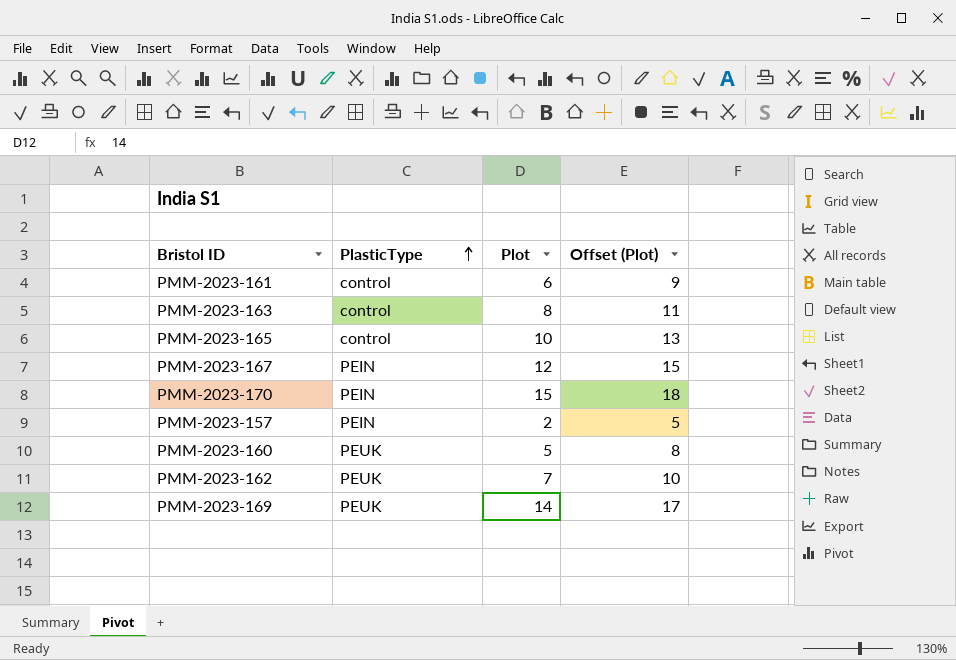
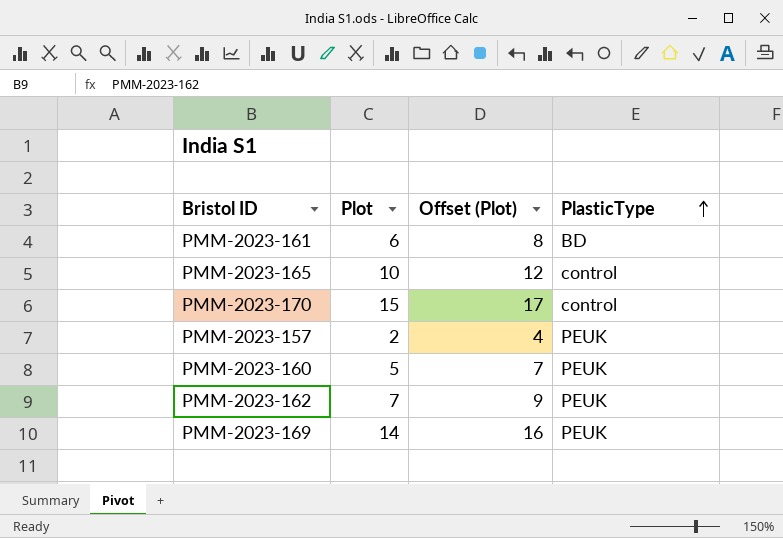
column Offset (Plot) | formula: [Plot] + 3 -> [Plot] + 2
column PlasticType | position: 2 -> 4
row PMM-2023-163: control | 8 | 11 -> none
row PMM-2023-167: PEIN | 12 | 15 -> none
PMM-2023-161 | PlasticType: control -> BD
PMM-2023-170 | PlasticType: PEIN -> control
PMM-2023-157 | PlasticType: PEIN -> PEUK

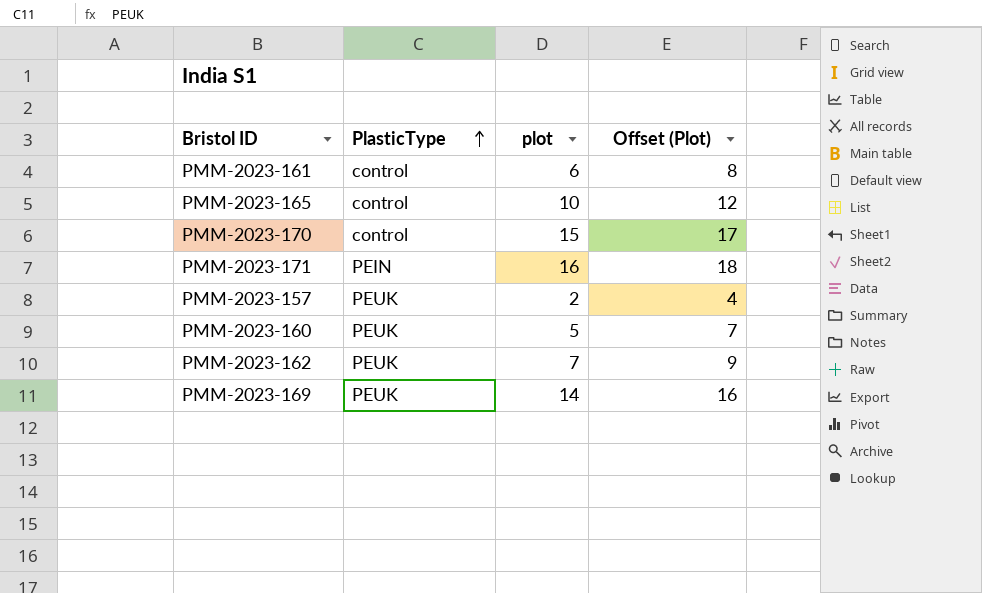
column PlasticType | position: 4 -> 2
column name: Plot -> plot
PMM-2023-161 | PlasticType: BD -> control
row PMM-2023-171: none -> PEIN | 16 | 18

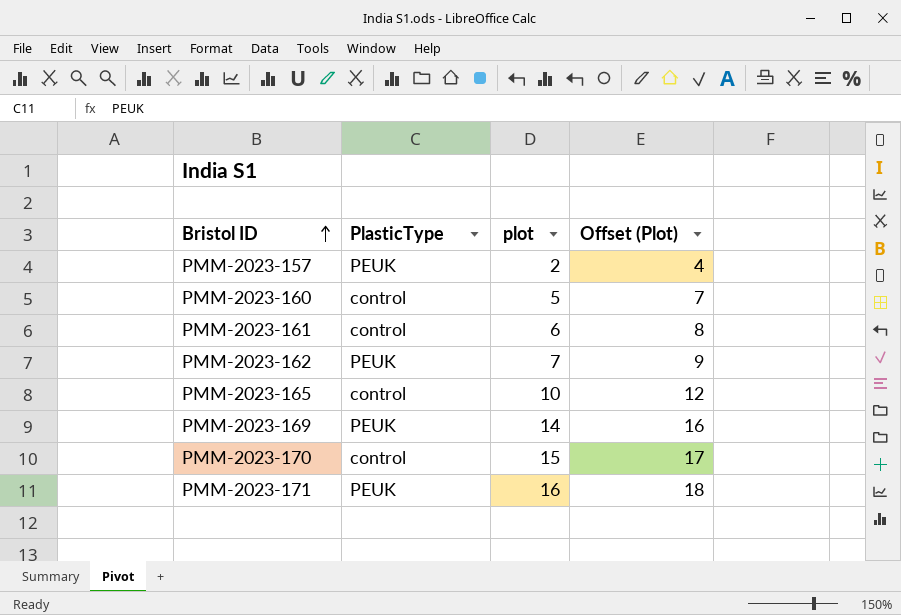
row order: PlasticType ascending -> Bristol ID ascending
PMM-2023-160 | PlasticType: PEUK -> control
PMM-2023-171 | PlasticType: PEIN -> PEUK

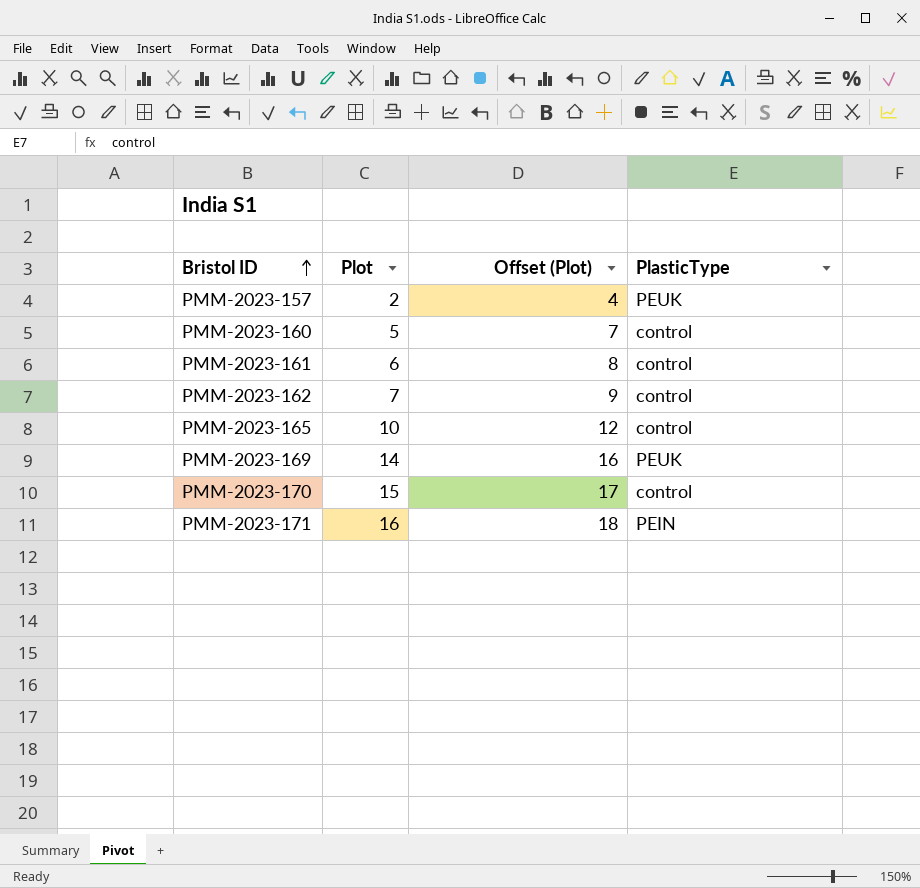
column name: plot -> Plot
column PlasticType | position: 2 -> 4
PMM-2023-162 | PlasticType: PEUK -> control
PMM-2023-171 | PlasticType: PEUK -> PEIN

